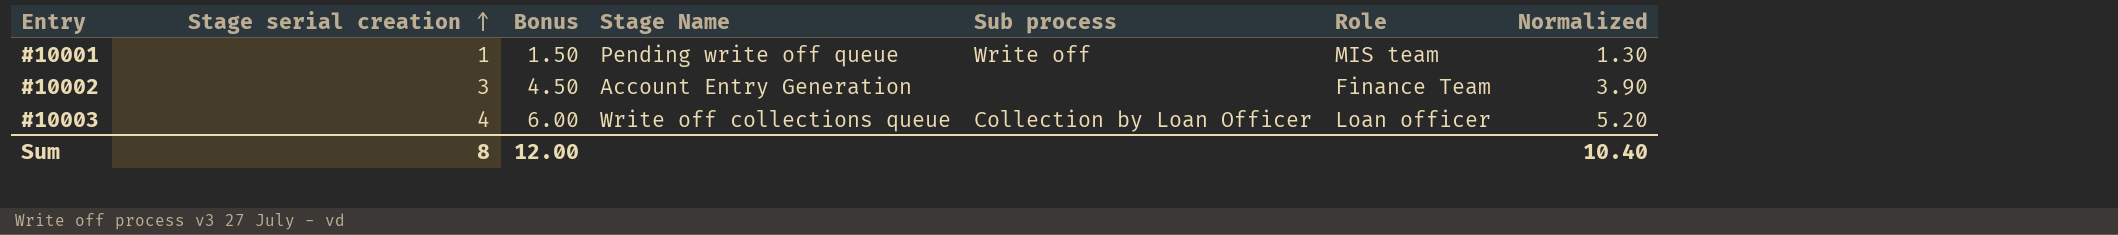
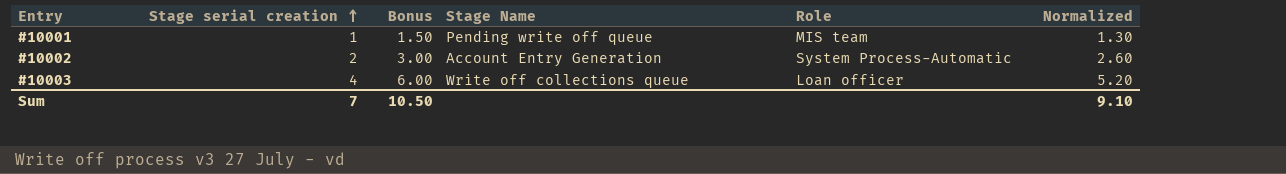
column Sub process | position: 5 -> none
#10002 | Stage serial creation: 3 -> 2
#10002 | Bonus: 4.50 -> 3.00
#10002 | Role: Finance Team -> System Process-Automatic
#10002 | Normalized: 3.90 -> 2.60
Sum | Stage serial creation: 8 -> 7
Sum | Bonus: 12.00 -> 10.50
Sum | Normalized: 10.40 -> 9.10

